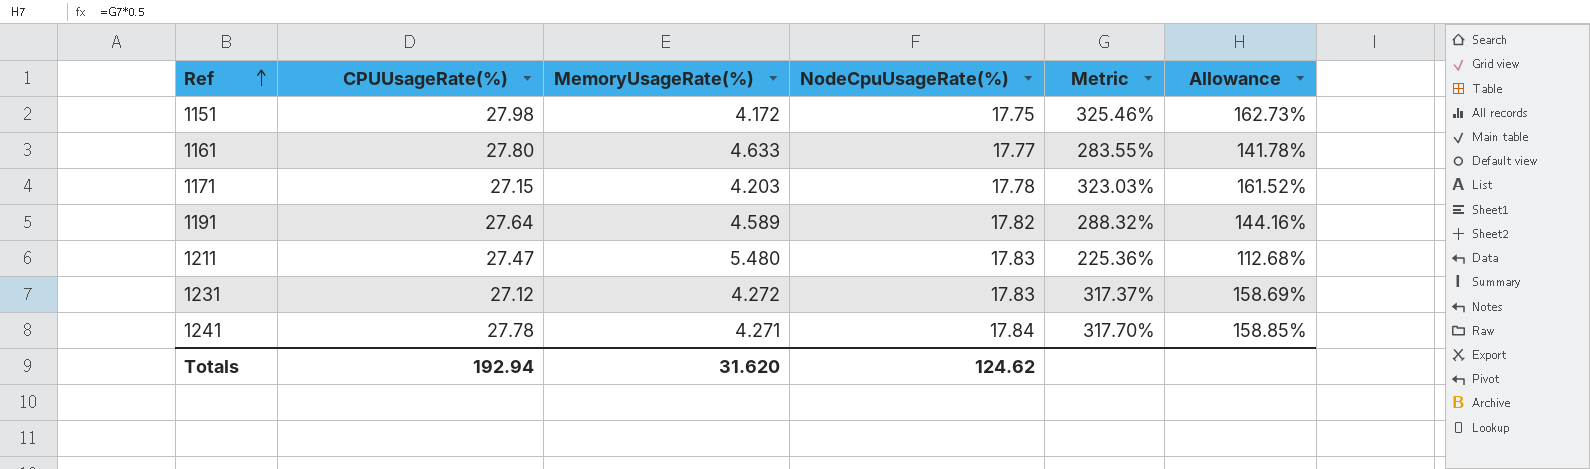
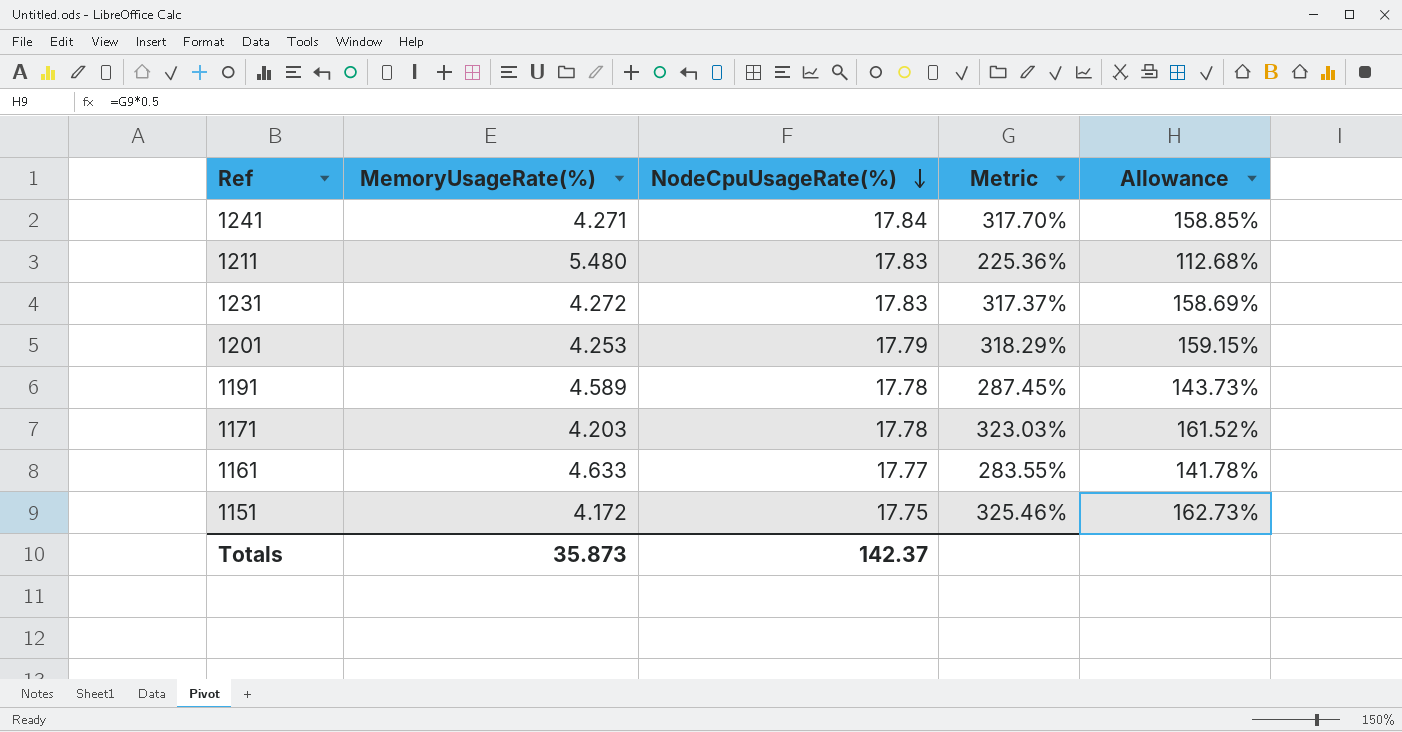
row order: Ref ascending -> NodeCpuUsageRate(%) descending
column CPUUsageRate(%) | position: 2 -> none
row 1201: none -> 4.253 | 17.79 | 318.29% | 159.15%
1191 | NodeCpuUsageRate(%): 17.82 -> 17.78
1191 | Metric: 288.32% -> 287.45%
1191 | Allowance: 144.16% -> 143.73%
Totals | MemoryUsageRate(%): 31.620 -> 35.873
Totals | NodeCpuUsageRate(%): 124.62 -> 142.37

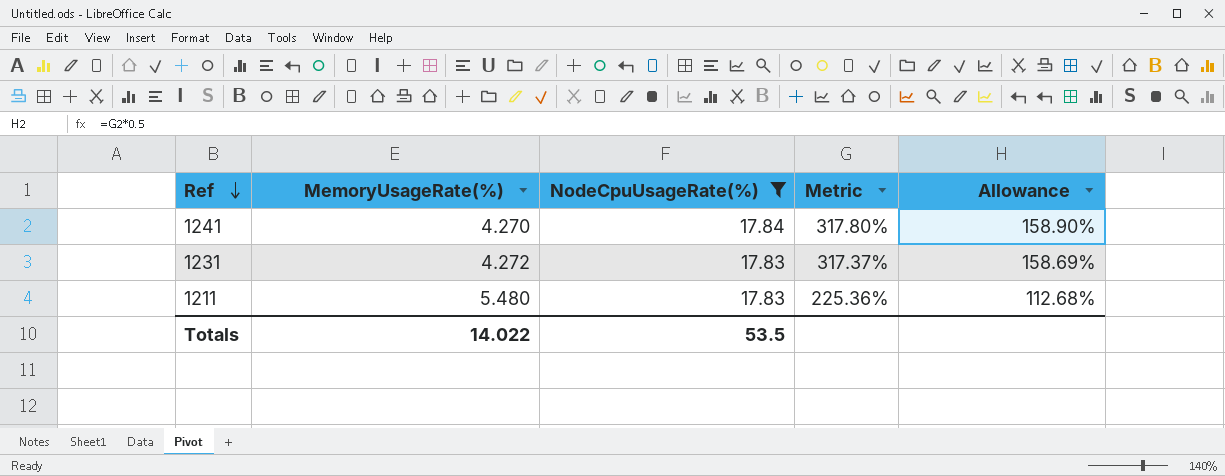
filter: none -> NodeCpuUsageRate(%) >= 17.83
row order: NodeCpuUsageRate(%) descending -> Ref descending
1241 | MemoryUsageRate(%): 4.271 -> 4.270
1241 | Metric: 317.70% -> 317.80%
1241 | Allowance: 158.85% -> 158.90%
Totals | MemoryUsageRate(%): 35.873 -> 14.022
Totals | NodeCpuUsageRate(%): 142.37 -> 53.5

